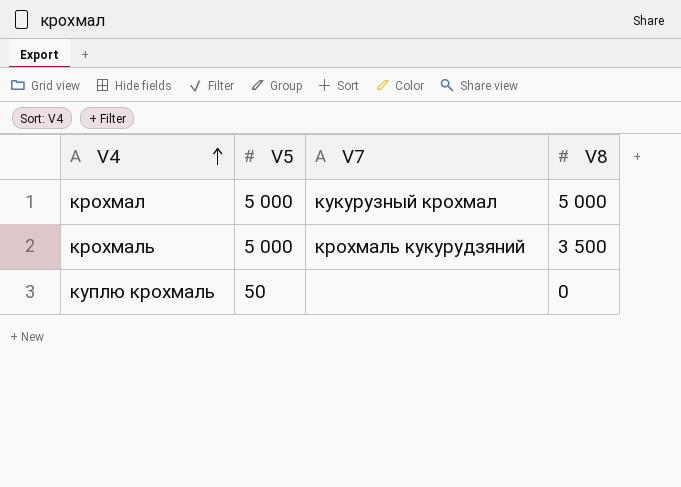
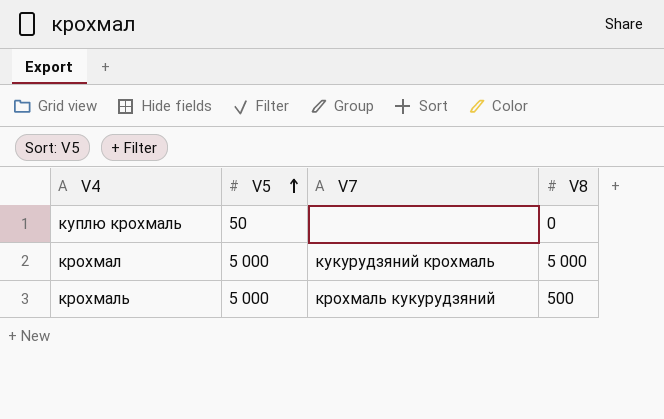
row order: V4 ascending -> V5 ascending
крохмал | V7: кукурузный крохмал -> кукурудзяний крохмаль
крохмаль | V8: 3 500 -> 500

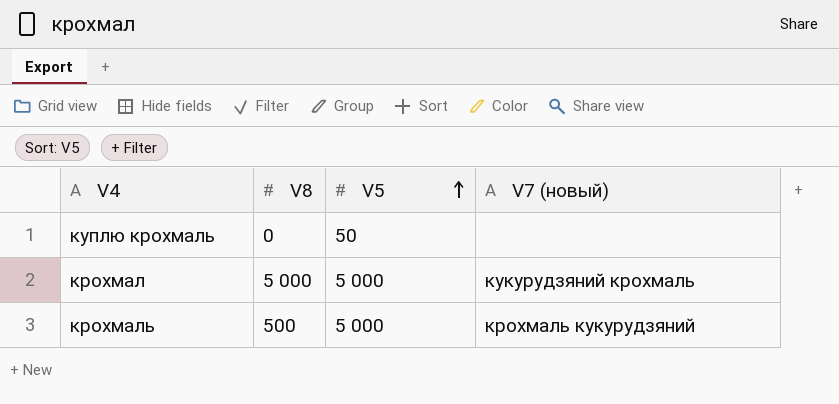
column V8 | position: 4 -> 2
column name: V7 -> V7 (новый)

